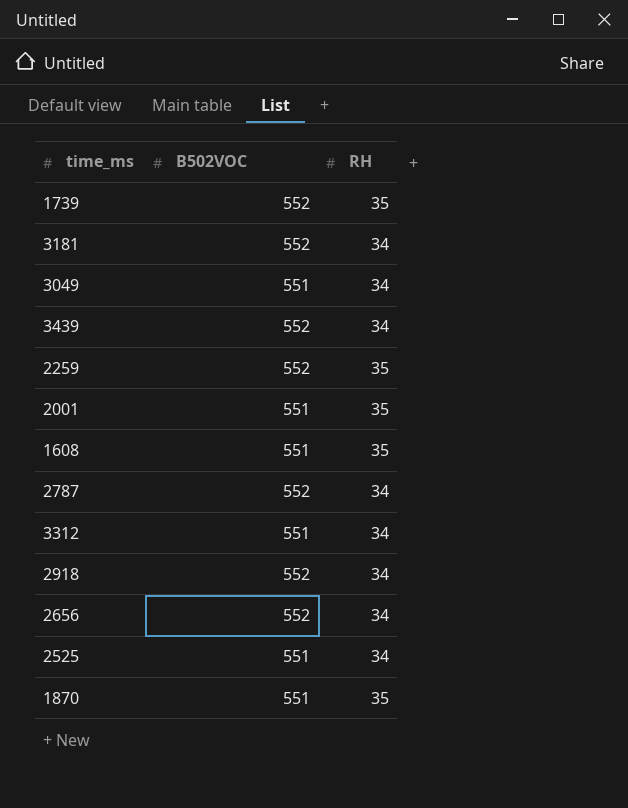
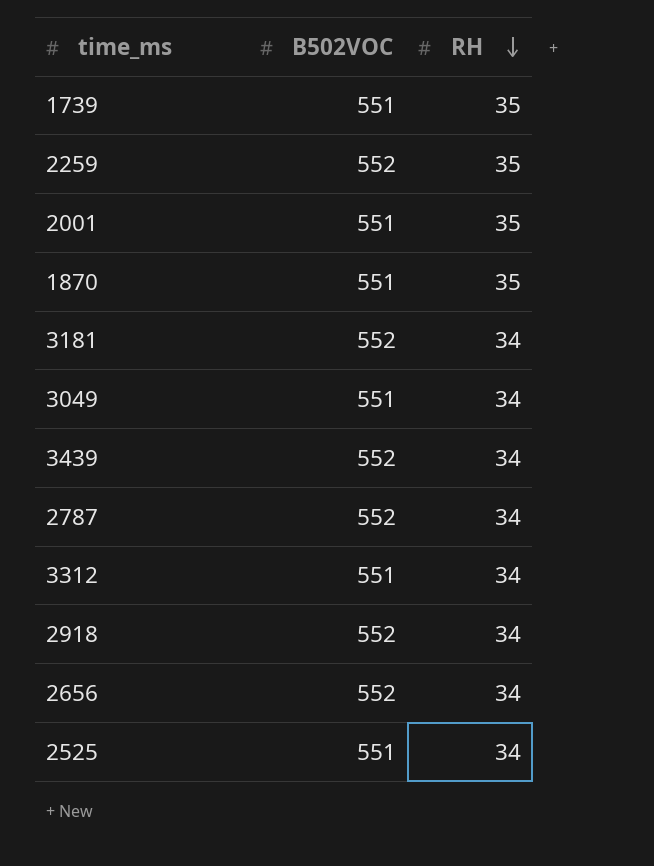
row order: none -> RH descending
row 1608: 551 | 35 -> none
1739 | B502VOC: 552 -> 551

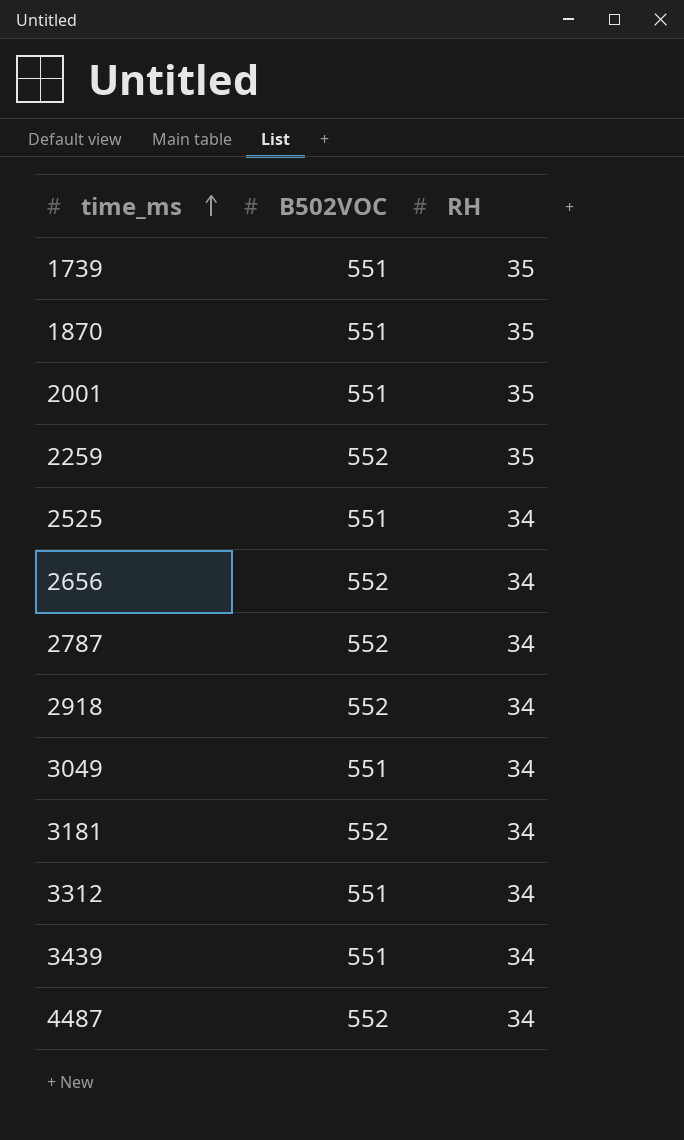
row order: RH descending -> time_ms ascending
3439 | B502VOC: 552 -> 551
row 4487: none -> 552 | 34

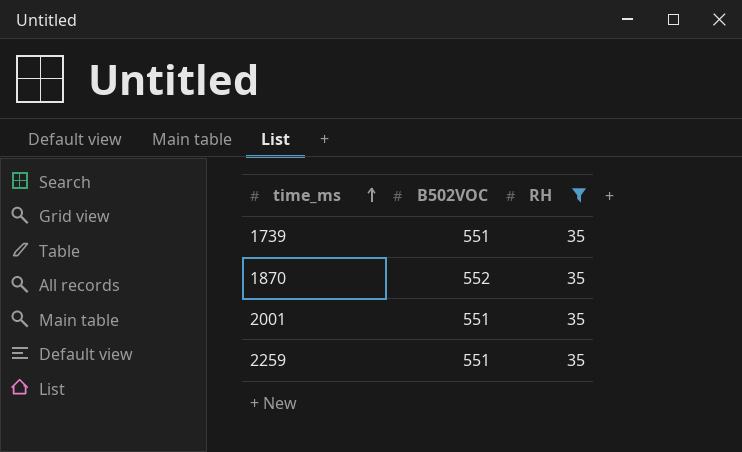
filter: none -> RH = 35
1870 | B502VOC: 551 -> 552
2259 | B502VOC: 552 -> 551

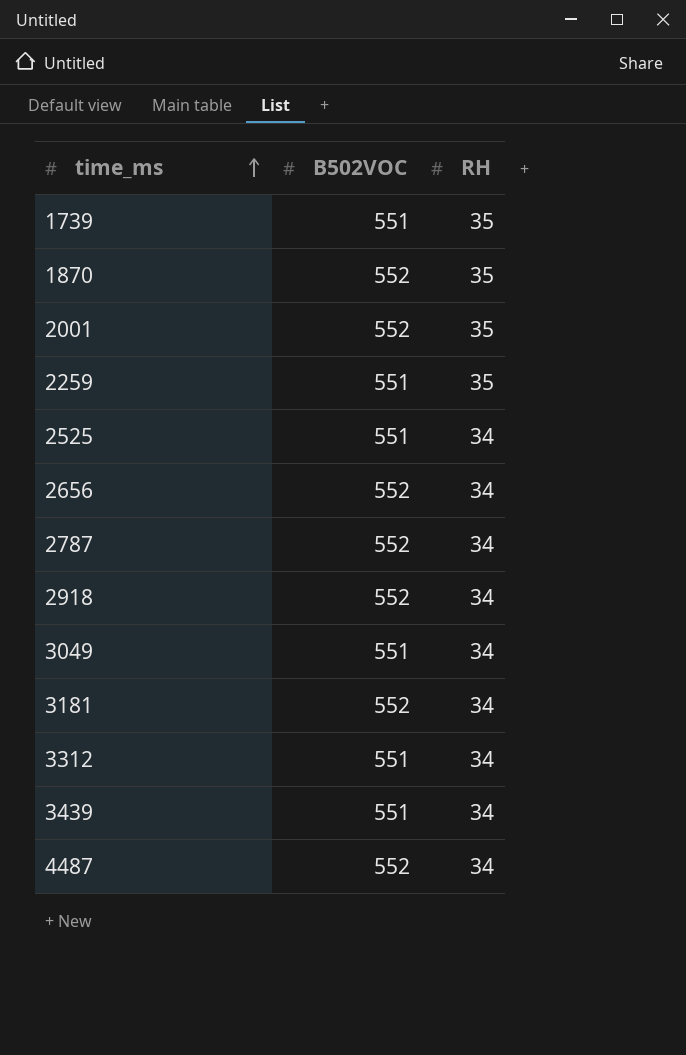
filter: RH = 35 -> none
2001 | B502VOC: 551 -> 552

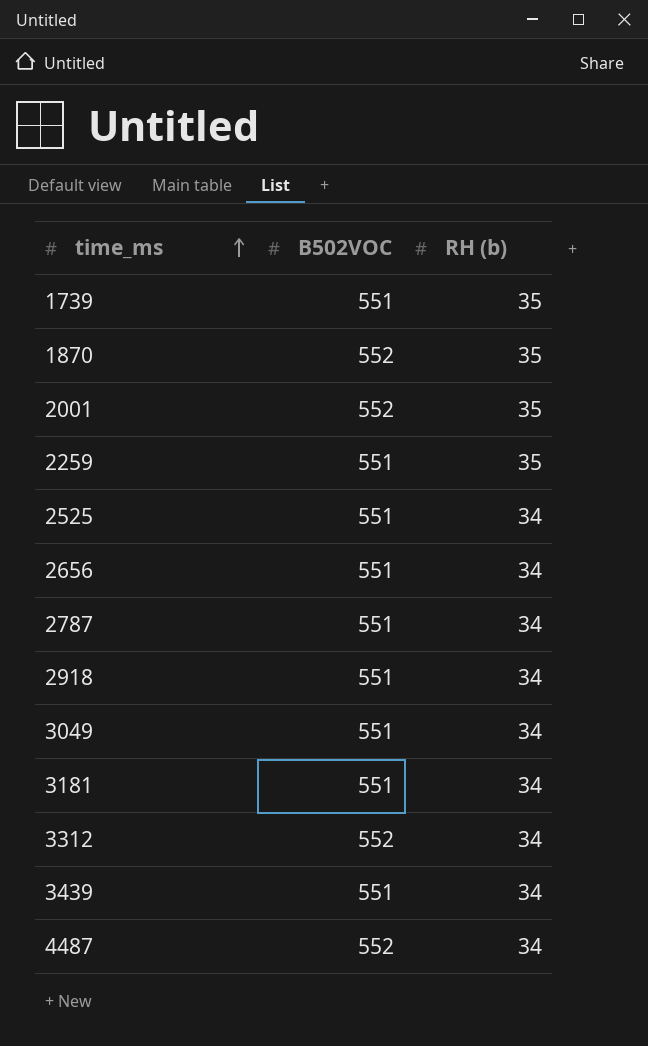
column name: RH -> RH (b)
2656 | B502VOC: 552 -> 551
2787 | B502VOC: 552 -> 551
2918 | B502VOC: 552 -> 551
3181 | B502VOC: 552 -> 551
3312 | B502VOC: 551 -> 552

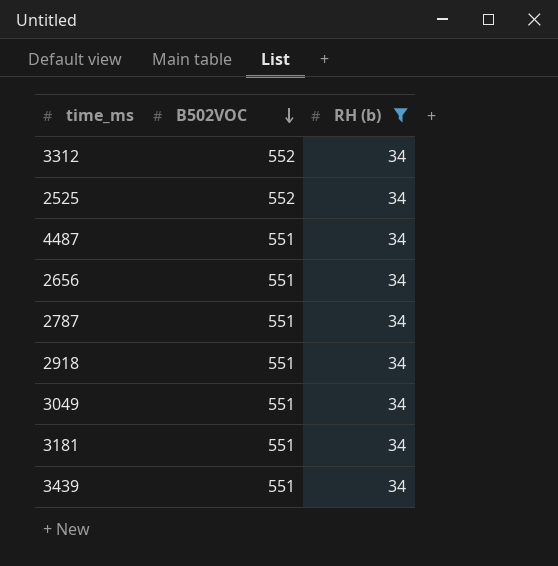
filter: none -> RH (b) = 34
row order: time_ms ascending -> B502VOC descending
2525 | B502VOC: 551 -> 552
4487 | B502VOC: 552 -> 551

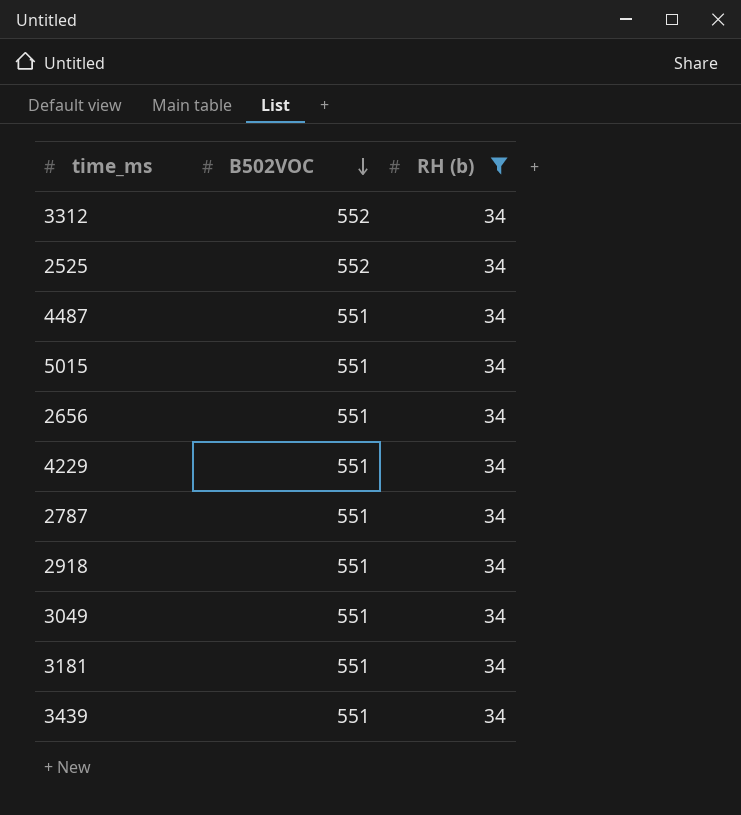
row 5015: none -> 551 | 34
row 4229: none -> 551 | 34

